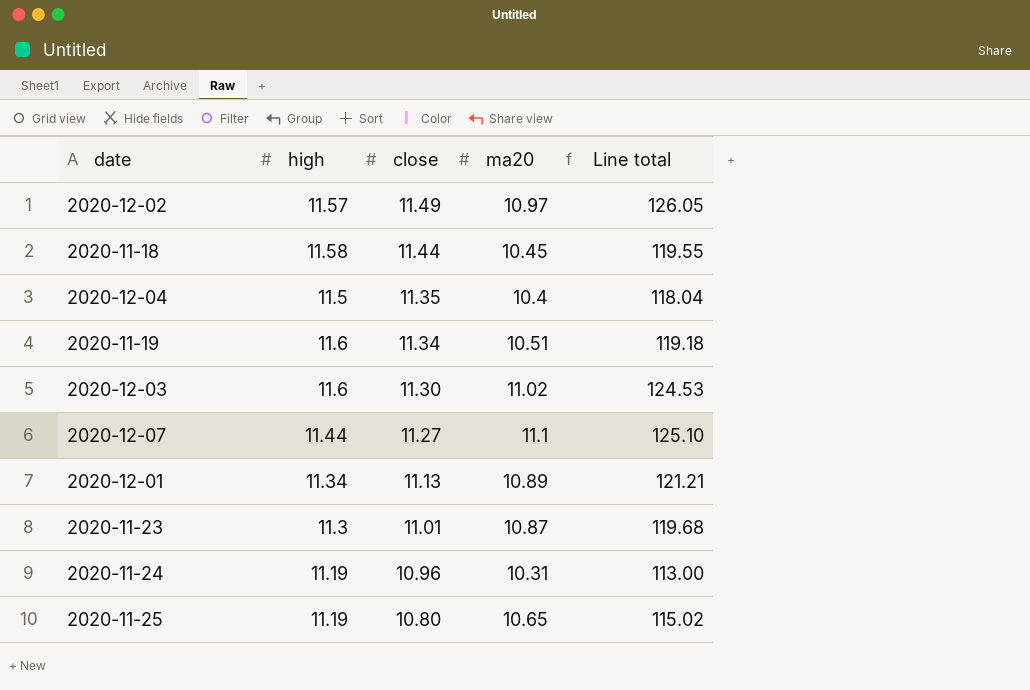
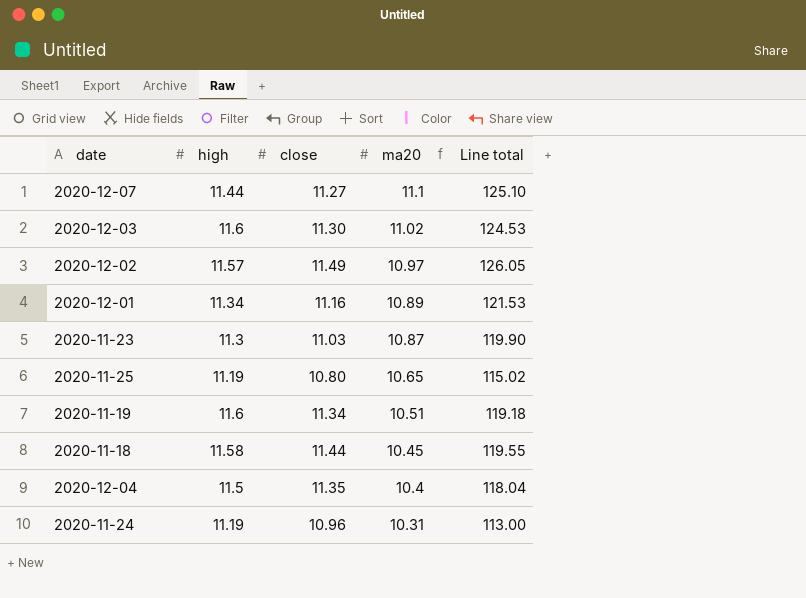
row order: close descending -> ma20 descending
2020-12-01 | close: 11.13 -> 11.16
2020-12-01 | Line total: 121.21 -> 121.53
2020-11-23 | close: 11.01 -> 11.03
2020-11-23 | Line total: 119.68 -> 119.90

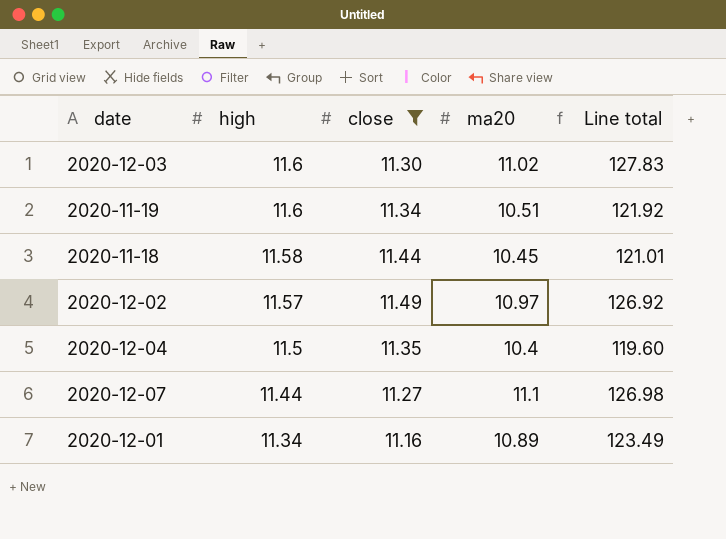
filter: none -> close >= 11.16
row order: ma20 descending -> high descending
column Line total | formula: [close] * [ma20] -> [high] * [ma20]

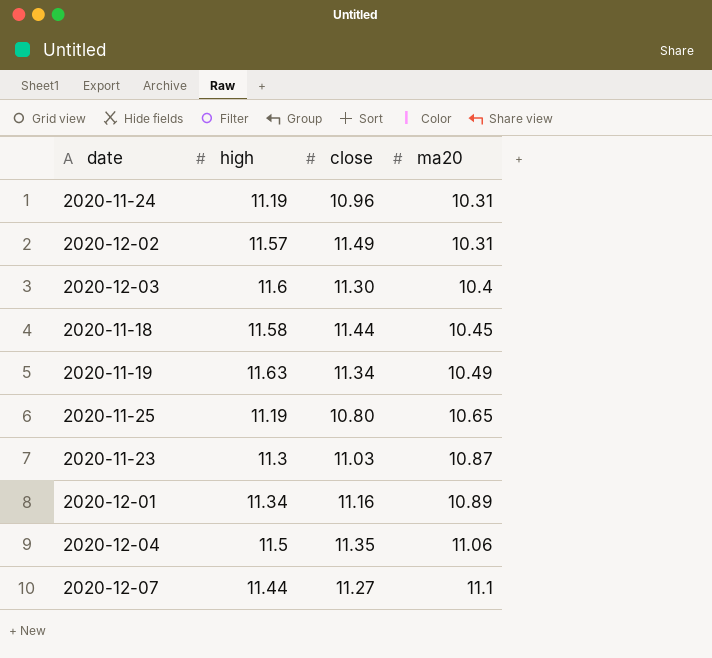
filter: close >= 11.16 -> none
row order: high descending -> ma20 ascending
column Line total | formula: [high] * [ma20] -> none
2020-12-02 | ma20: 10.97 -> 10.31
2020-12-03 | ma20: 11.02 -> 10.4
2020-11-19 | high: 11.6 -> 11.63
2020-11-19 | ma20: 10.51 -> 10.49
2020-12-04 | ma20: 10.4 -> 11.06

